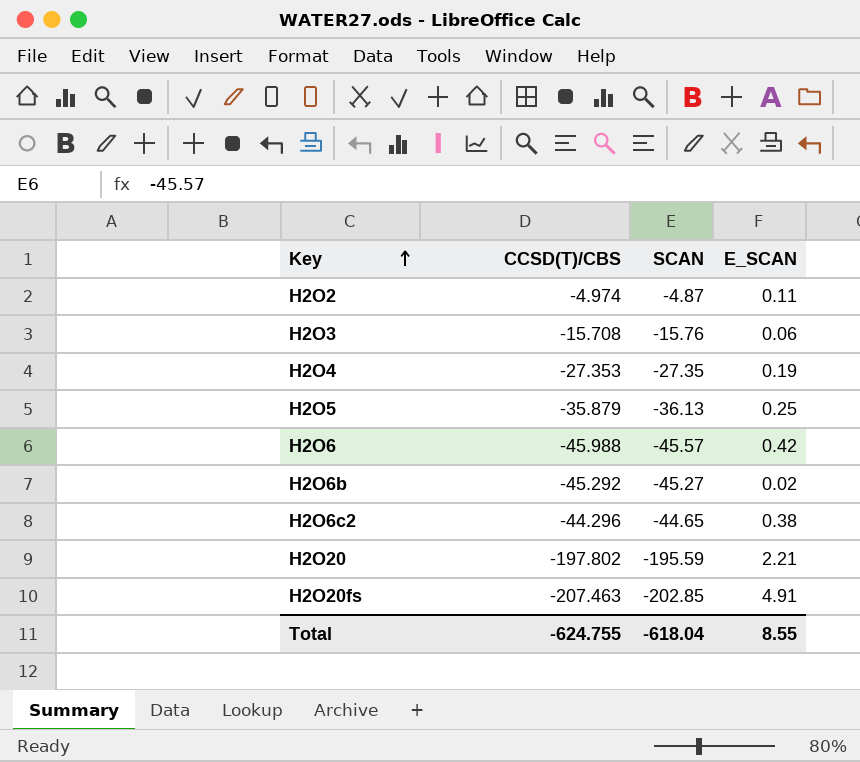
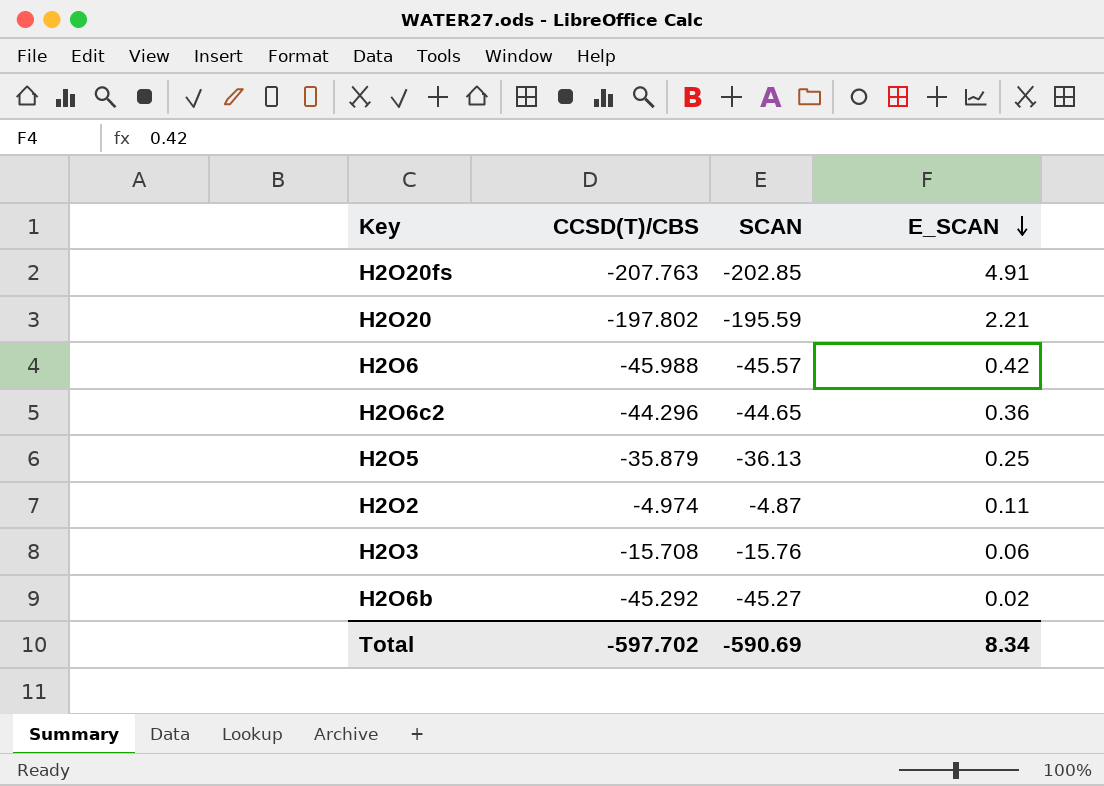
row order: Key ascending -> E_SCAN descending
row H2O4: -27.353 | -27.35 | 0.19 -> none
H2O20fs | CCSD(T)/CBS: -207.463 -> -207.763
H2O6c2 | E_SCAN: 0.38 -> 0.36
Total | CCSD(T)/CBS: -624.755 -> -597.702
Total | SCAN: -618.04 -> -590.69
Total | E_SCAN: 8.55 -> 8.34

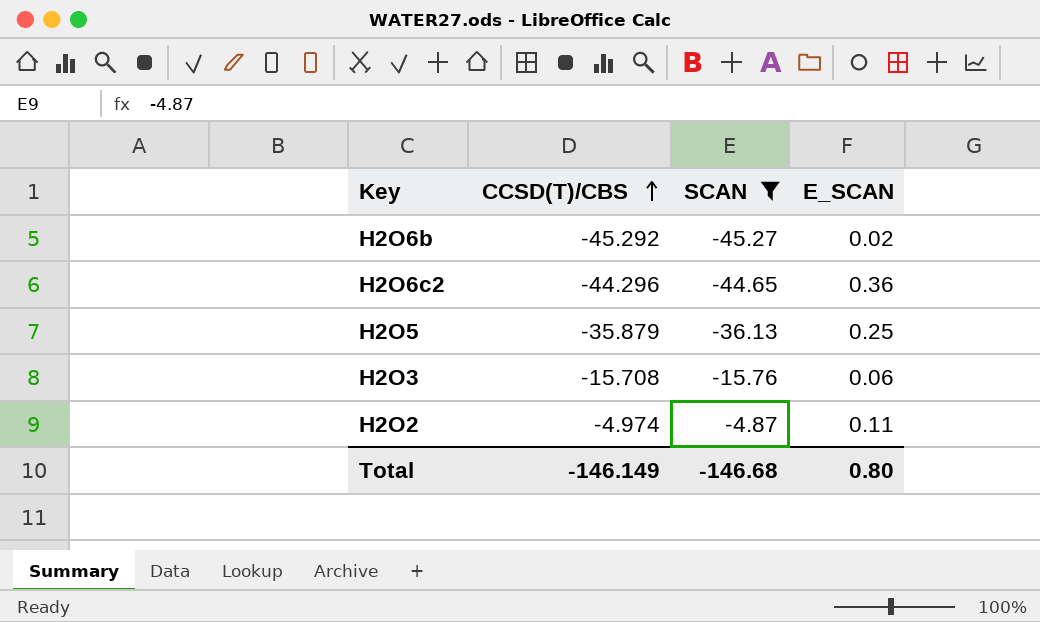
filter: none -> SCAN >= -45.27
row order: E_SCAN descending -> CCSD(T)/CBS ascending
Total | CCSD(T)/CBS: -597.702 -> -146.149
Total | SCAN: -590.69 -> -146.68
Total | E_SCAN: 8.34 -> 0.80

